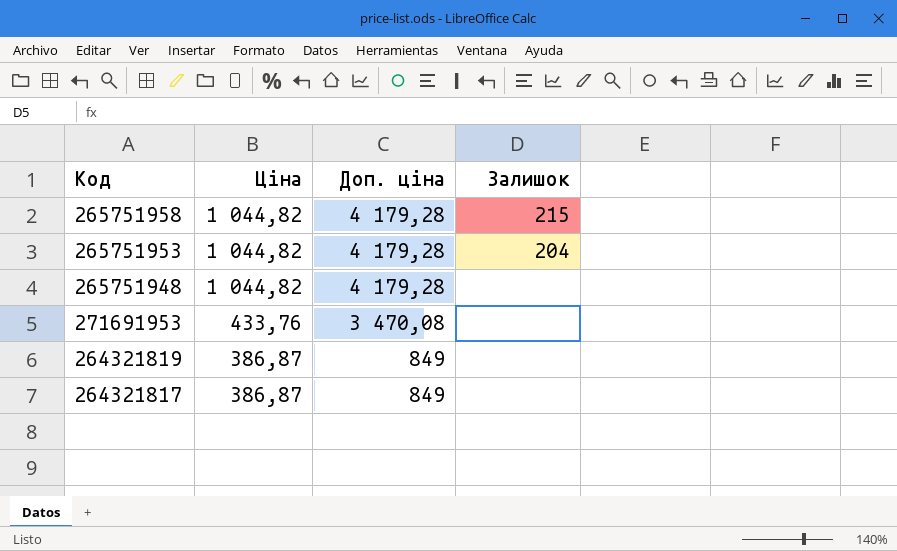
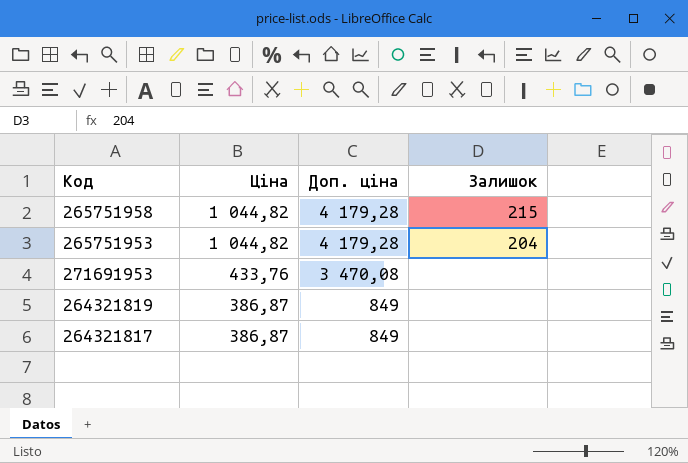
row 265751948: 1 044,82 | 4 179,28 | none -> none

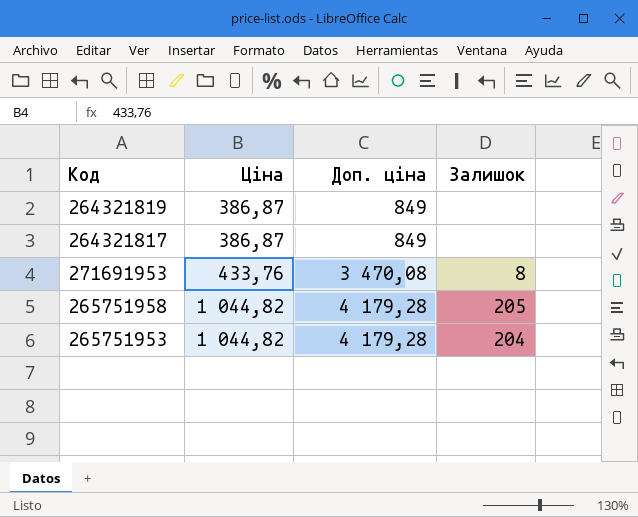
row order: Ціна descending -> Ціна ascending
271691953 | Залишок: none -> 8
265751958 | Залишок: 215 -> 205

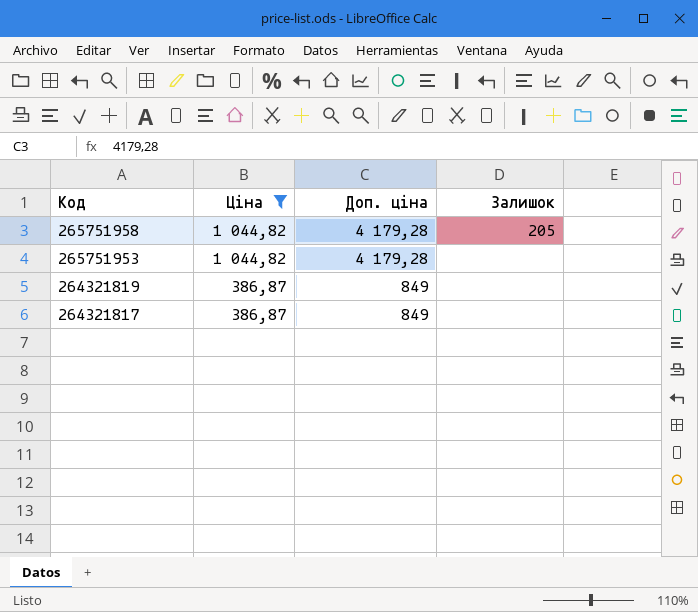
filter: none -> Ціна != 433,76
row order: Ціна ascending -> Код descending
265751953 | Залишок: 204 -> none

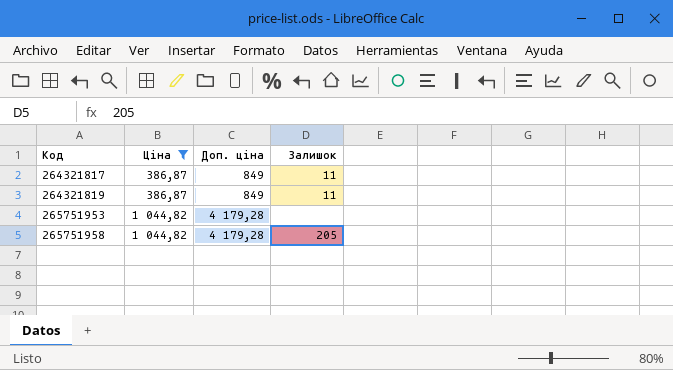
row order: Код descending -> Код ascending
264321817 | Залишок: none -> 11
264321819 | Залишок: none -> 11

